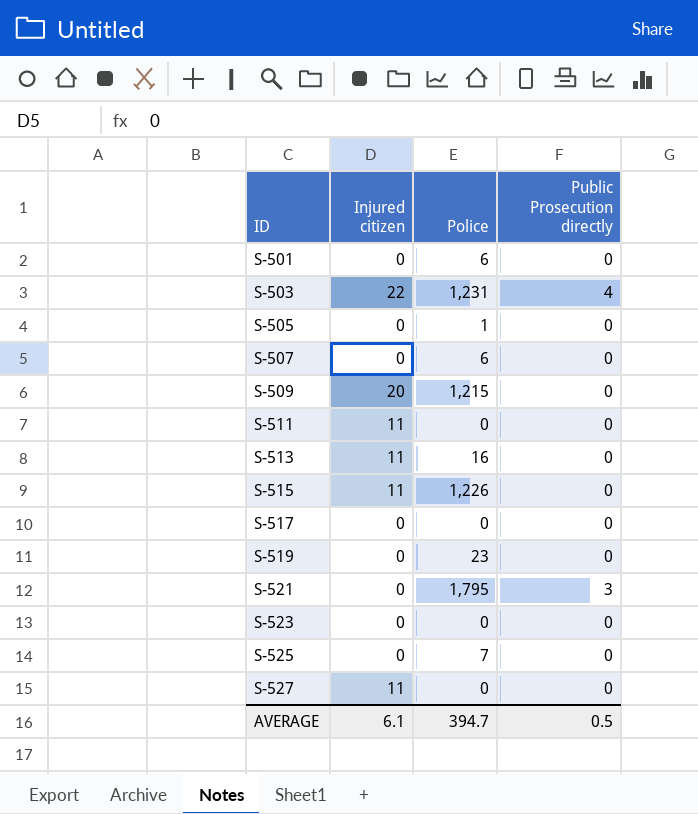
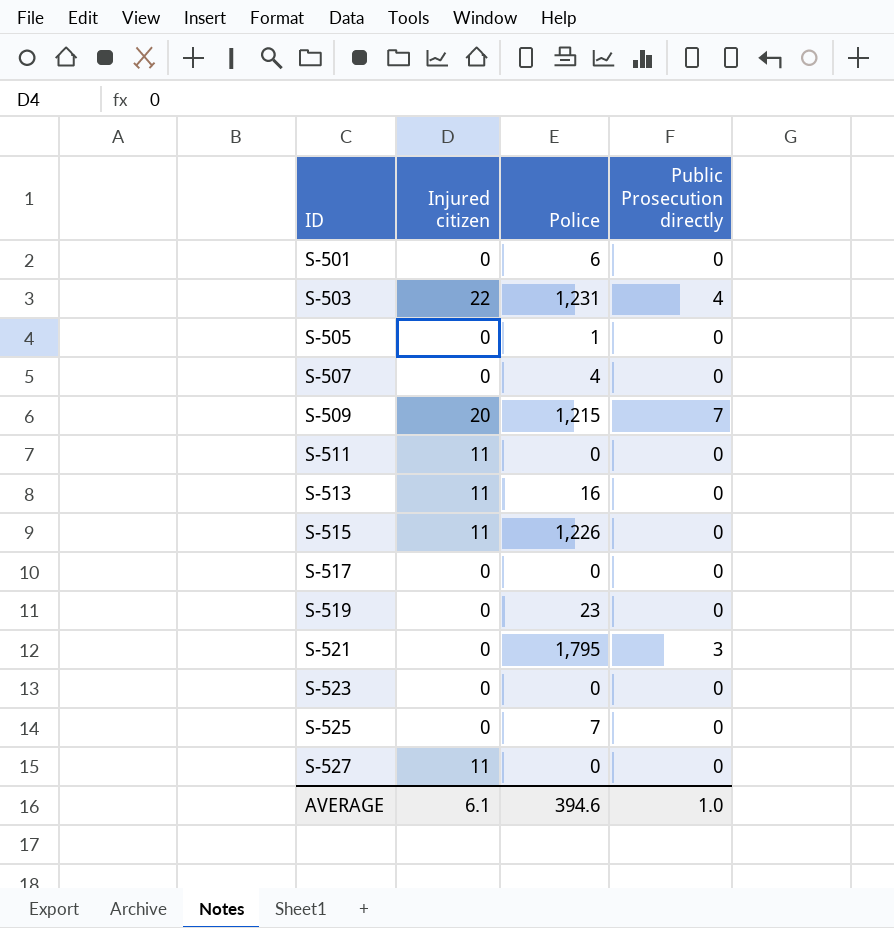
S-507 | Police: 6 -> 4
S-509 | Public Prosecution directly: 0 -> 7
AVERAGE | Police: 394.7 -> 394.6
AVERAGE | Public Prosecution directly: 0.5 -> 1.0

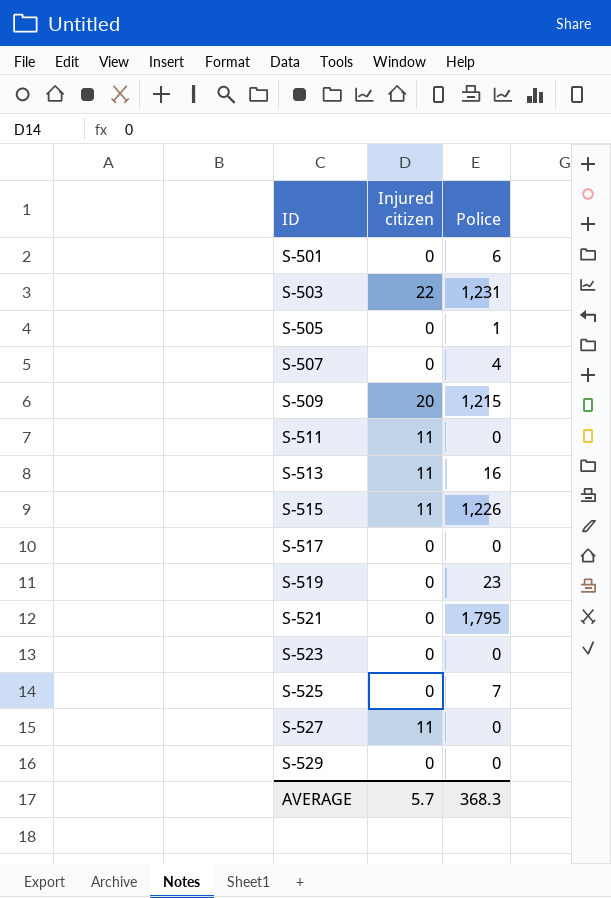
column Public Prosecution directly | position: 4 -> none
row S-529: none -> 0 | 0
AVERAGE | Injured citizen: 6.1 -> 5.7
AVERAGE | Police: 394.6 -> 368.3

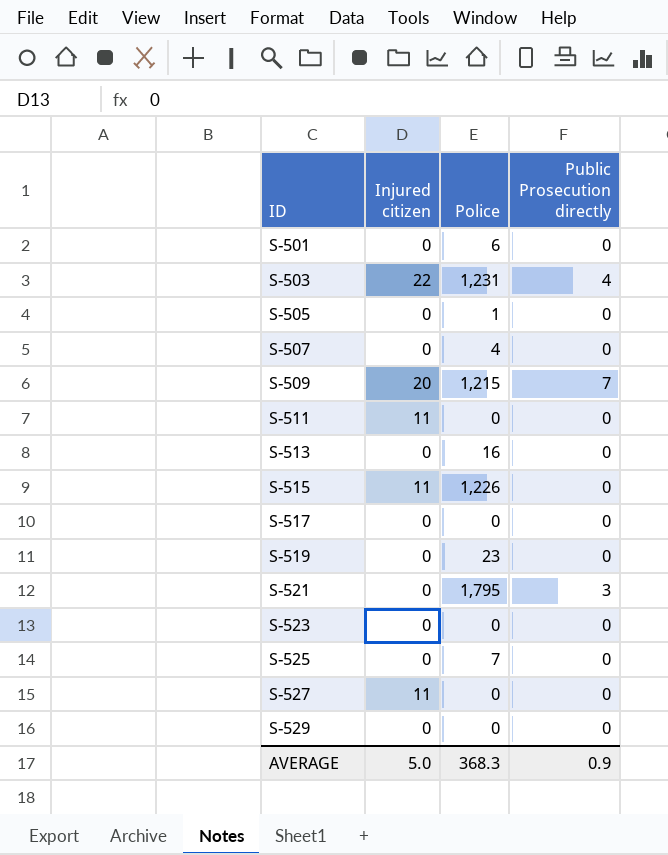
column Public Prosecution directly | position: none -> 4
S-513 | Injured citizen: 11 -> 0
AVERAGE | Injured citizen: 5.7 -> 5.0

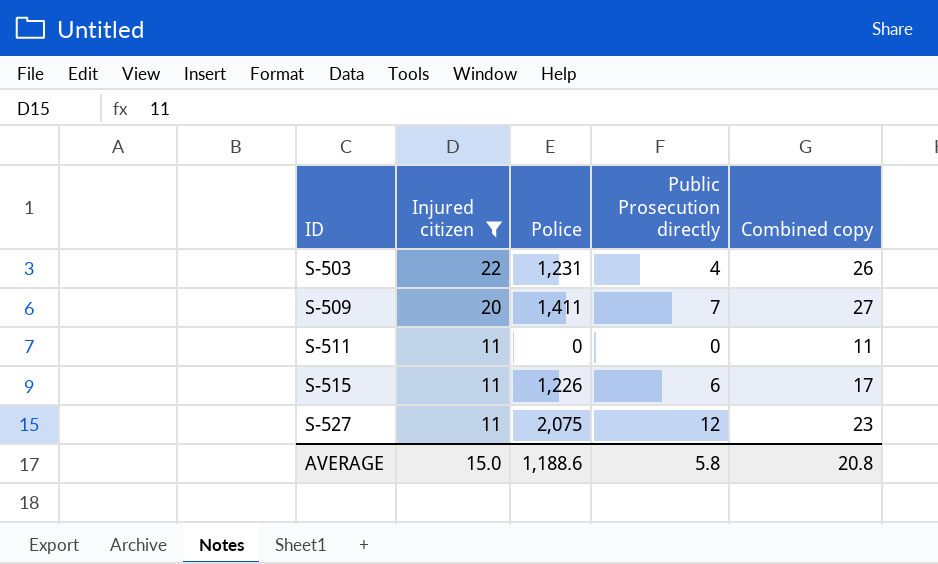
filter: none -> Injured citizen != 0
column Combined copy | formula: none -> [Injured citizen] + [Public Prosecution directly]
S-509 | Police: 1,215 -> 1,411
S-515 | Public Prosecution directly: 0 -> 6
S-527 | Police: 0 -> 2,075
S-527 | Public Prosecution directly: 0 -> 12
AVERAGE | Injured citizen: 5.0 -> 15.0
AVERAGE | Police: 368.3 -> 1,188.6
AVERAGE | Public Prosecution directly: 0.9 -> 5.8

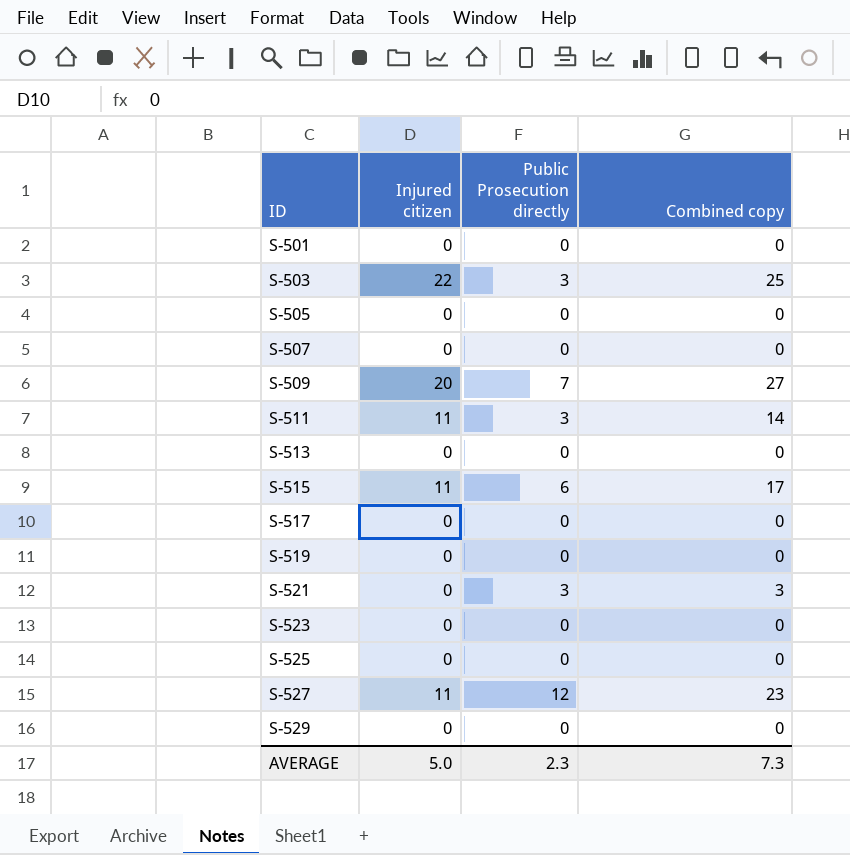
filter: Injured citizen != 0 -> none
column Police | position: 3 -> none
S-503 | Public Prosecution directly: 4 -> 3
S-503 | Combined copy: 26 -> 25
S-511 | Public Prosecution directly: 0 -> 3
S-511 | Combined copy: 11 -> 14
AVERAGE | Injured citizen: 15.0 -> 5.0
AVERAGE | Public Prosecution directly: 5.8 -> 2.3
AVERAGE | Combined copy: 20.8 -> 7.3

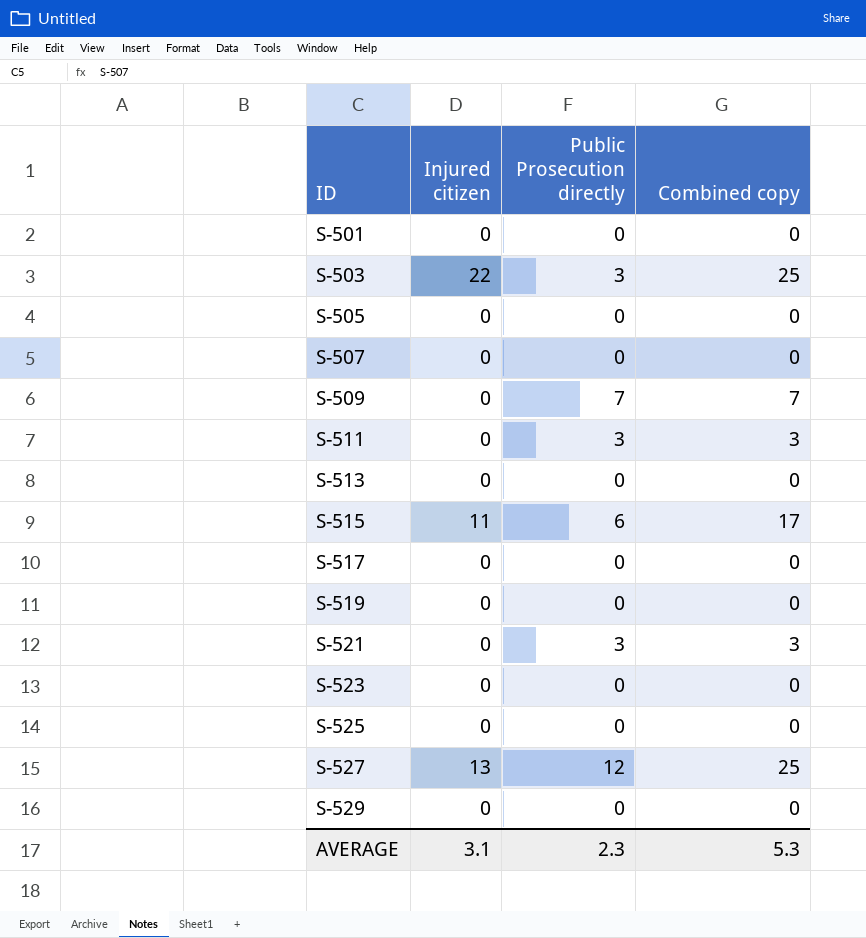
S-509 | Injured citizen: 20 -> 0
S-509 | Combined copy: 27 -> 7
S-511 | Injured citizen: 11 -> 0
S-511 | Combined copy: 14 -> 3
S-527 | Injured citizen: 11 -> 13
S-527 | Combined copy: 23 -> 25
AVERAGE | Injured citizen: 5.0 -> 3.1
AVERAGE | Combined copy: 7.3 -> 5.3

